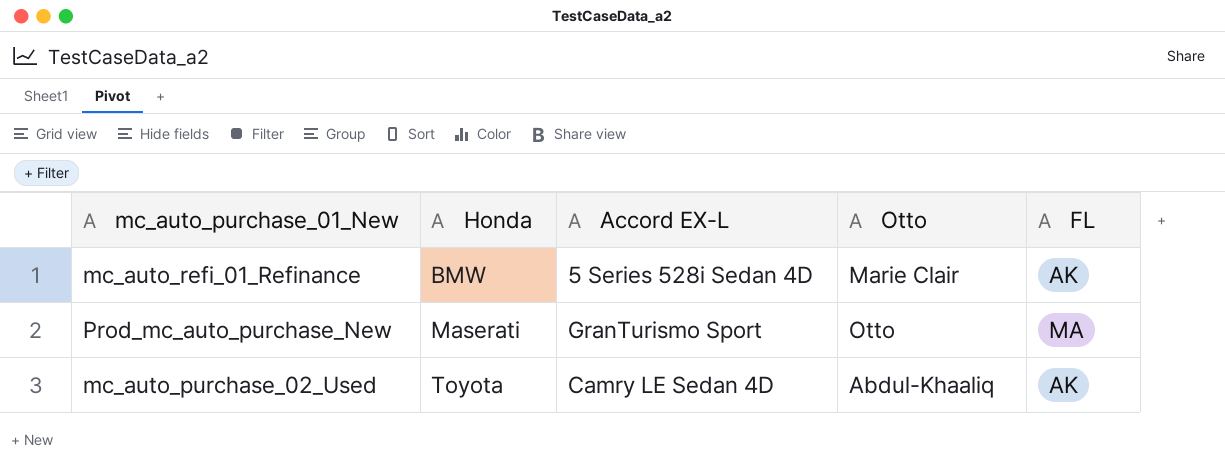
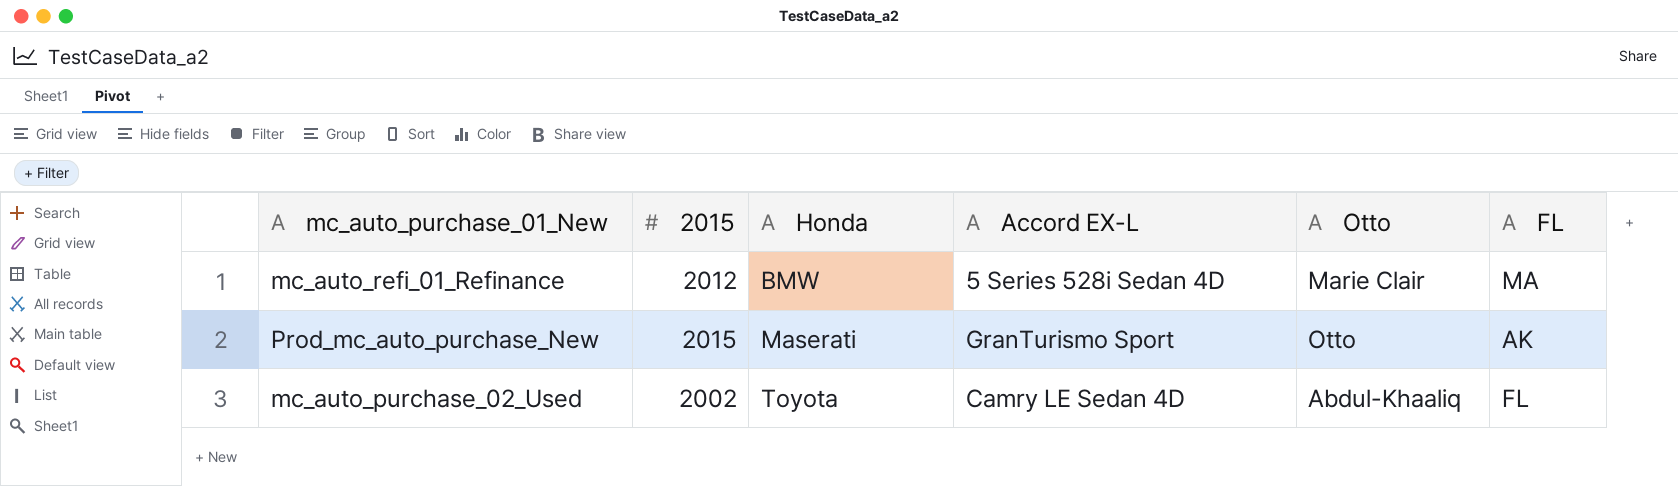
column 2015 | position: none -> 2
mc_auto_refi_01_Refinance | FL: AK -> MA
Prod_mc_auto_purchase_New | FL: MA -> AK
mc_auto_purchase_02_Used | FL: AK -> FL

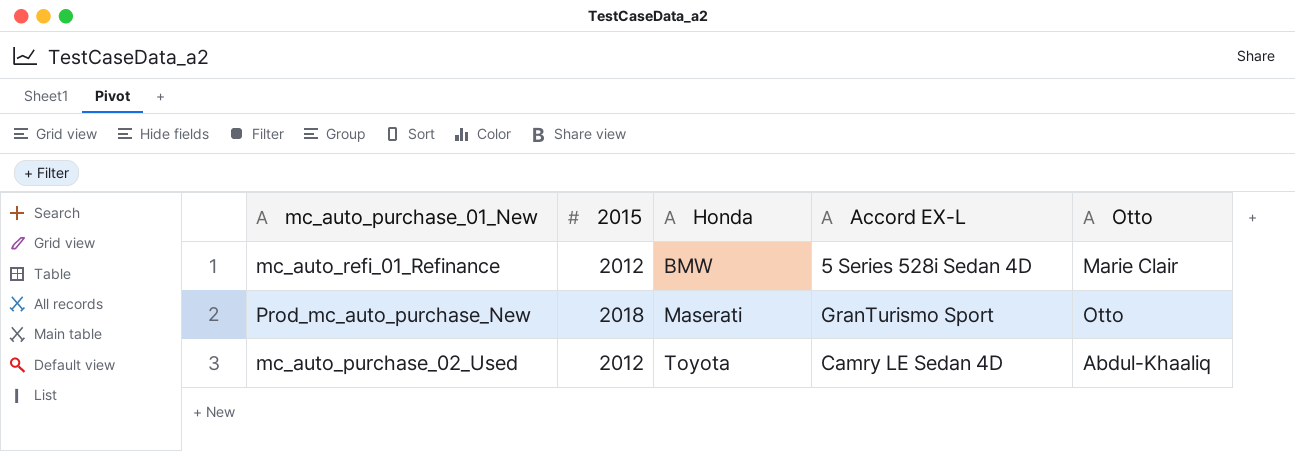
column FL | position: 6 -> none
Prod_mc_auto_purchase_New | 2015: 2015 -> 2018
mc_auto_purchase_02_Used | 2015: 2002 -> 2012

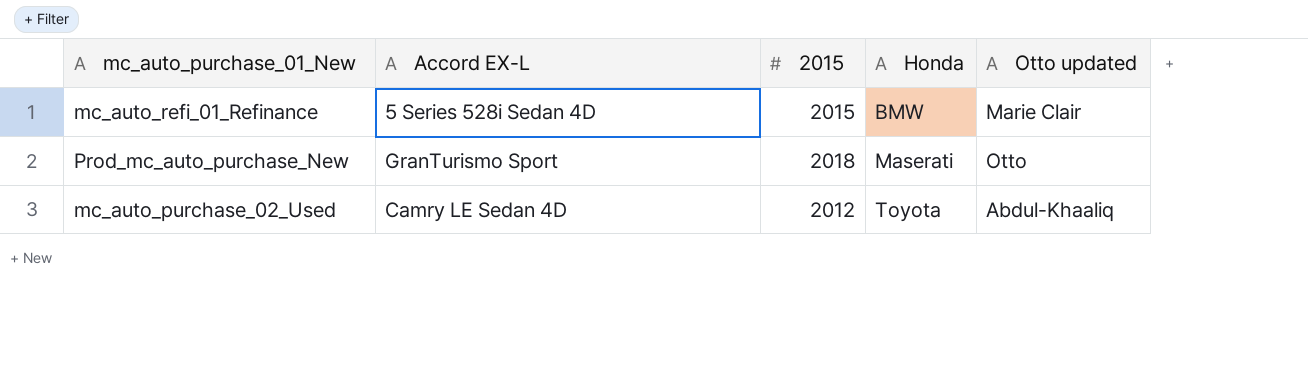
column Accord EX-L | position: 4 -> 2
column name: Otto -> Otto updated
mc_auto_refi_01_Refinance | 2015: 2012 -> 2015

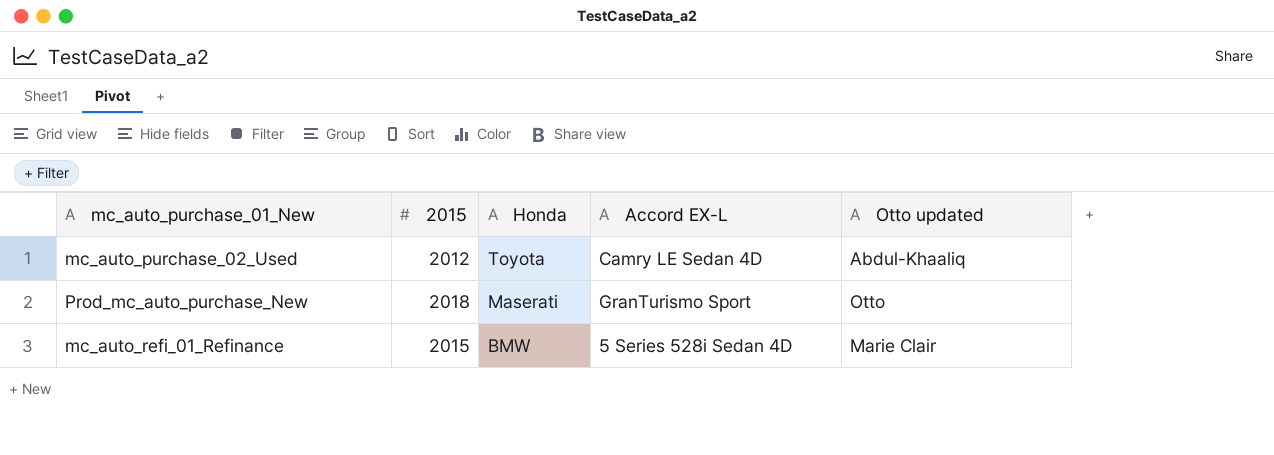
row order: Honda ascending -> Honda descending
column Accord EX-L | position: 2 -> 4

